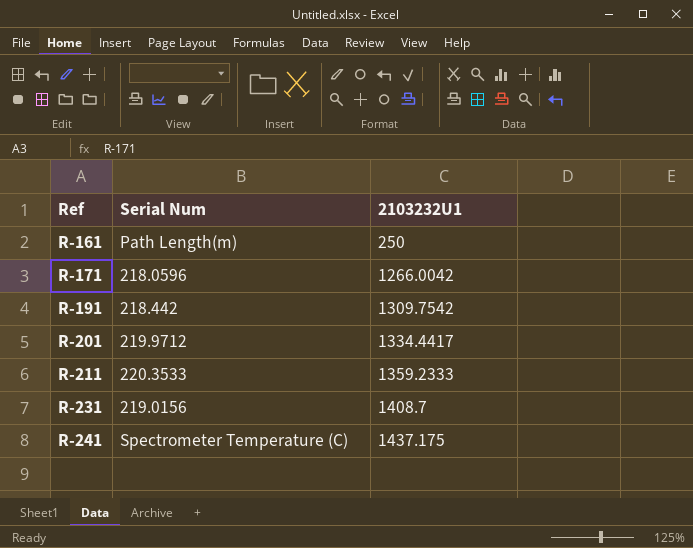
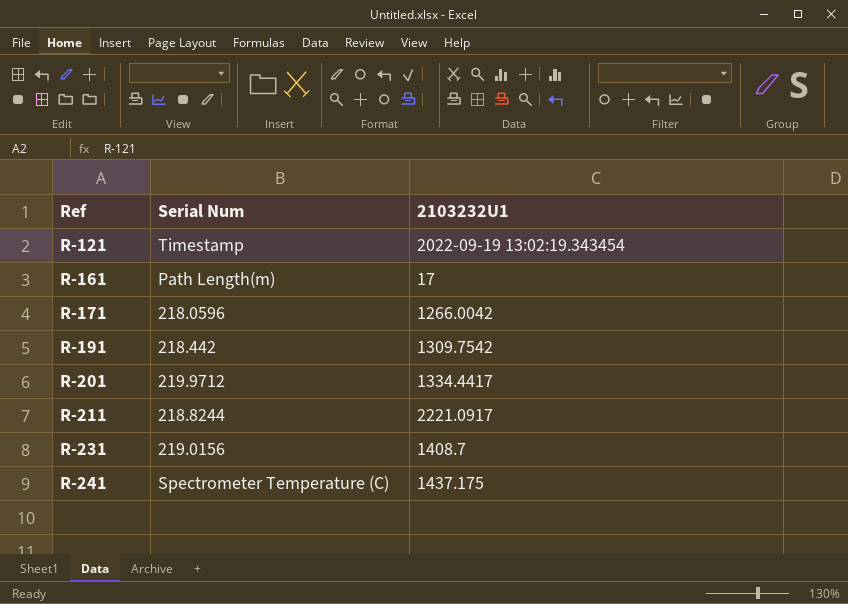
row R-121: none -> Timestamp | 2022-09-19 13:02:19.343454
R-161 | 2103232U1: 250 -> 17
R-211 | Serial Num: 220.3533 -> 218.8244
R-211 | 2103232U1: 1359.2333 -> 2221.0917

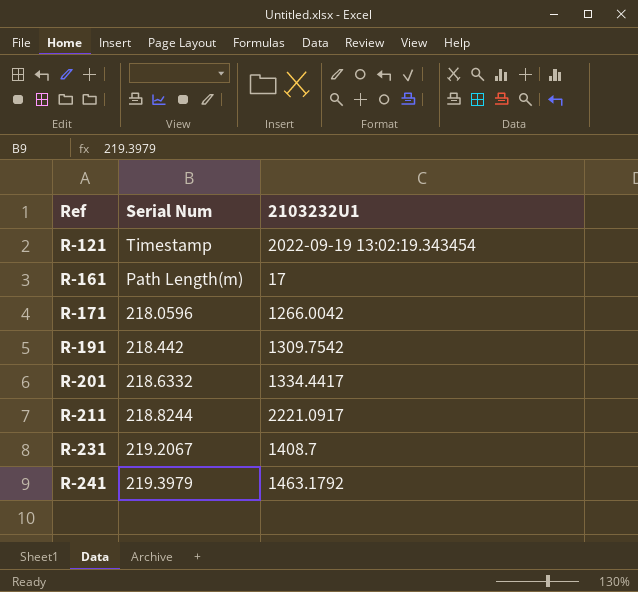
R-201 | Serial Num: 219.9712 -> 218.6332
R-231 | Serial Num: 219.0156 -> 219.2067
R-241 | Serial Num: Spectrometer Temperature (C) -> 219.3979
R-241 | 2103232U1: 1437.175 -> 1463.1792

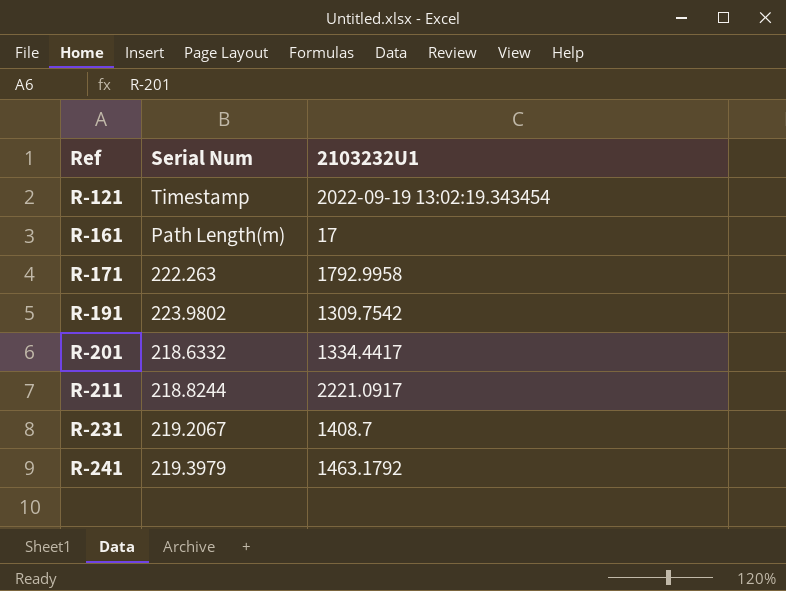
R-171 | Serial Num: 218.0596 -> 222.263
R-171 | 2103232U1: 1266.0042 -> 1792.9958
R-191 | Serial Num: 218.442 -> 223.9802

